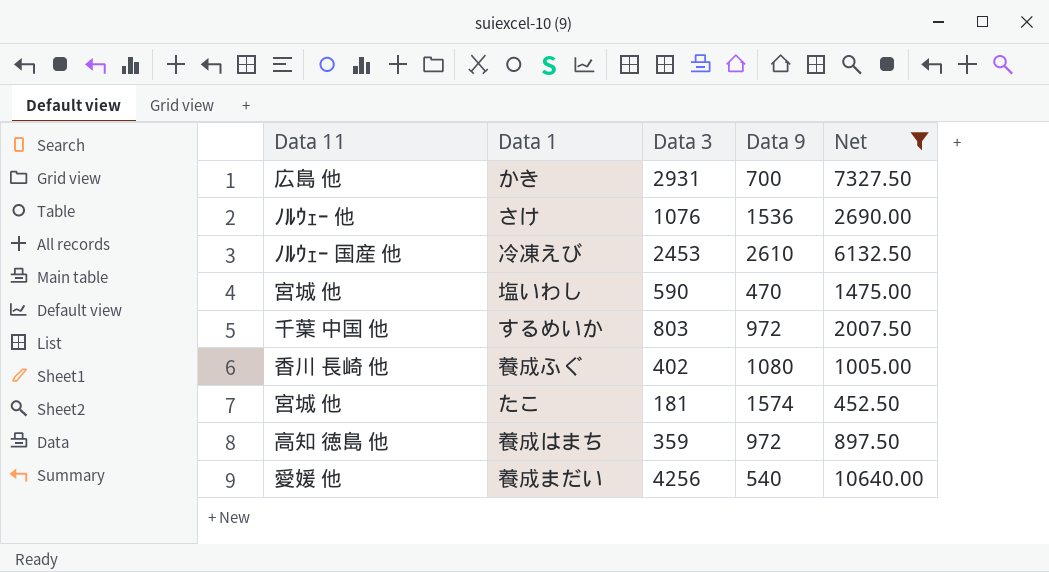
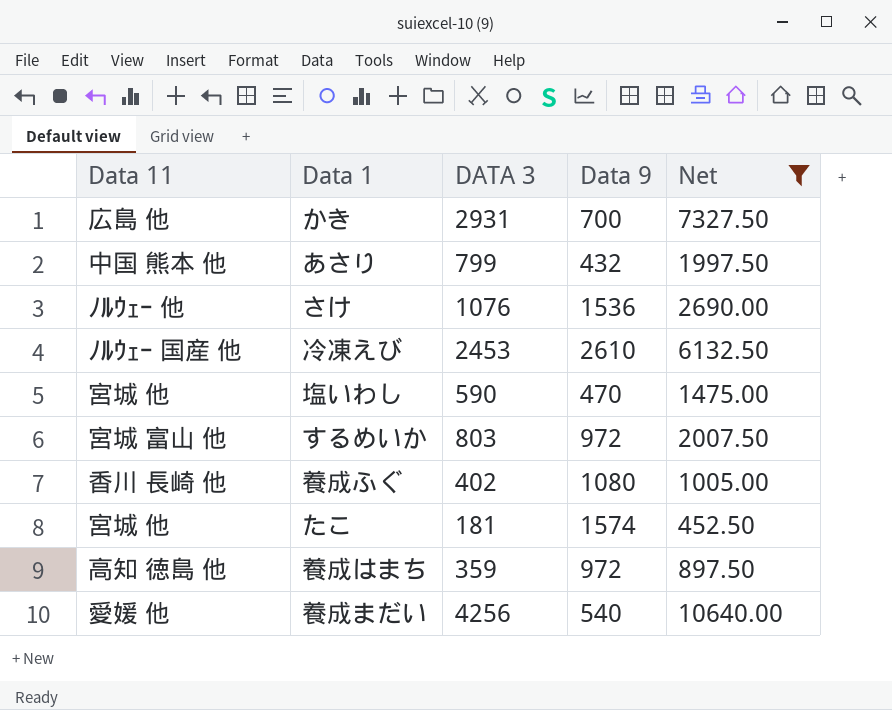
column name: Data 3 -> DATA 3
row あさり: none -> 中国 熊本 他 | 799 | 432 | 1997.50
するめいか | Data 11: 千葉 中国 他 -> 宮城 富山 他

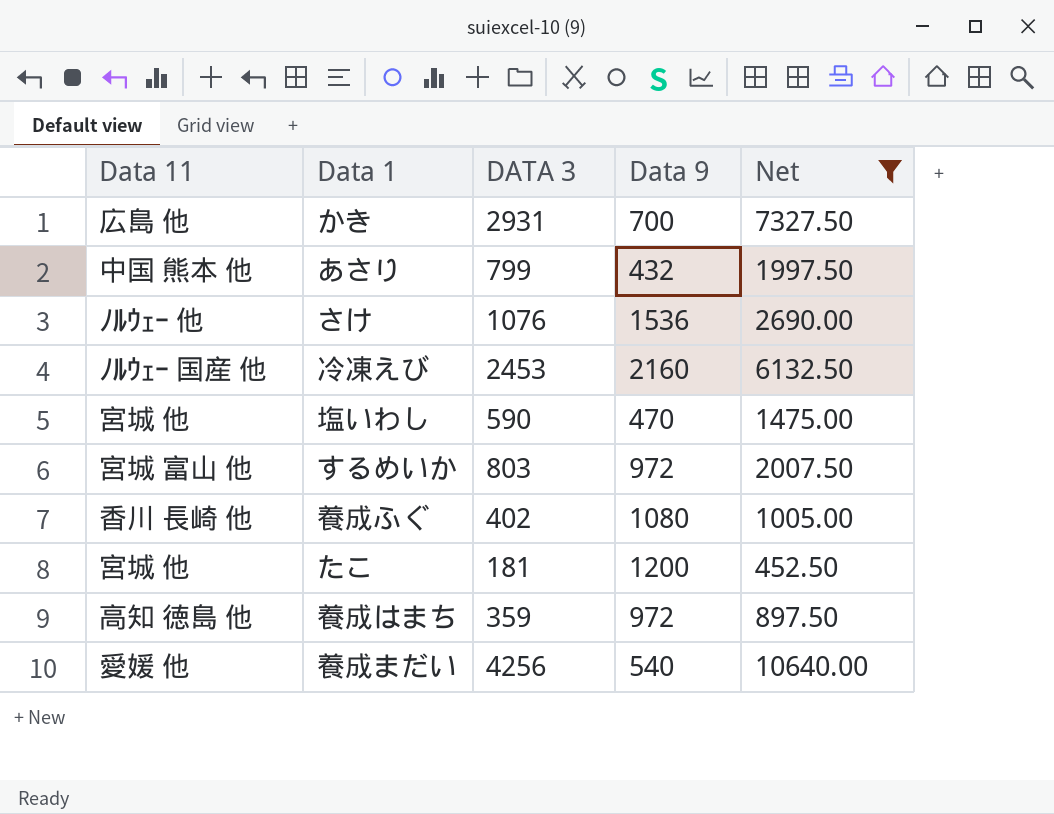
冷凍えび | Data 9: 2610 -> 2160
たこ | Data 9: 1574 -> 1200

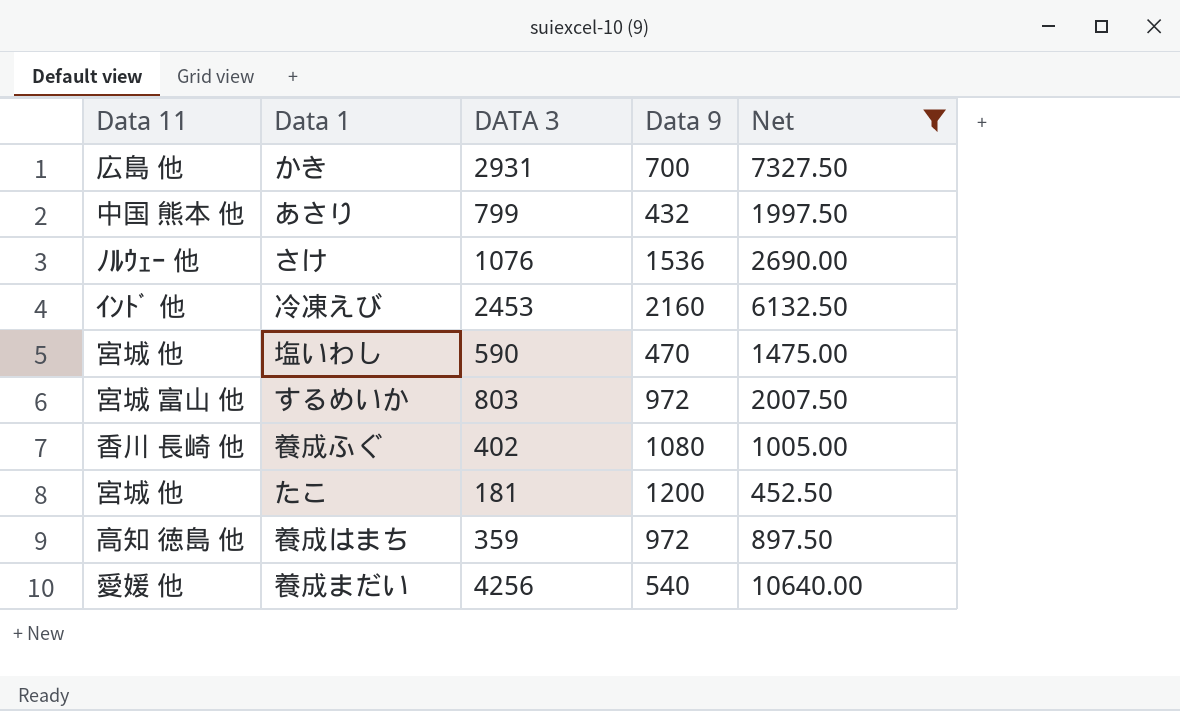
冷凍えび | Data 11: ﾉﾙｳｪｰ 国産 他 -> ｲﾝﾄﾞ 他

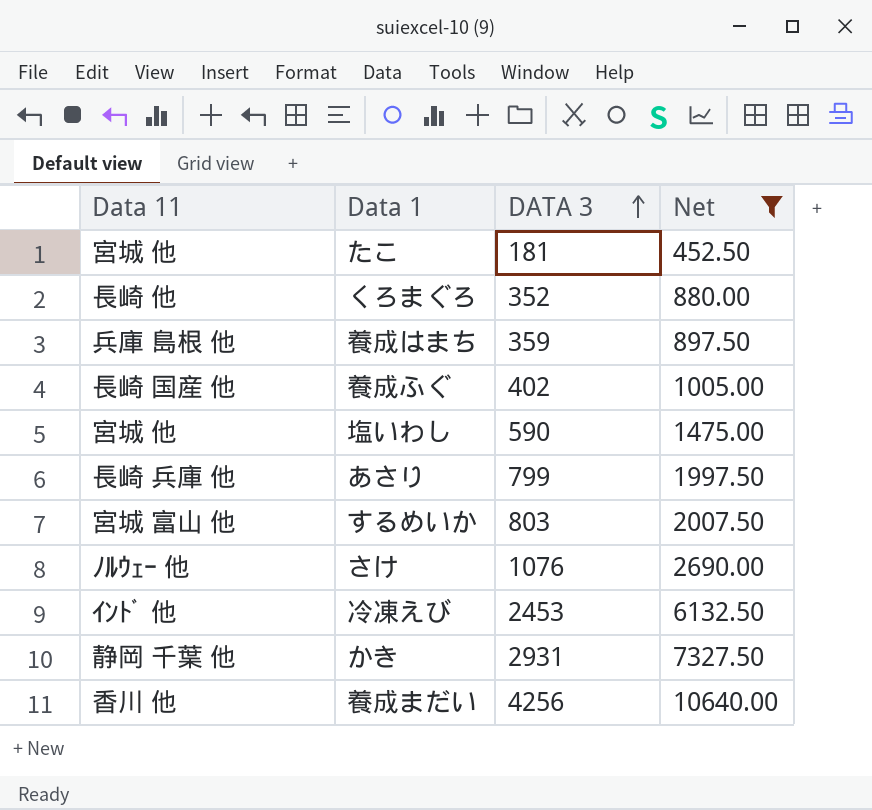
row order: none -> DATA 3 ascending
column Data 9 | position: 4 -> none
row くろまぐろ: none -> 長崎 他 | 352 | 880.00
養成はまち | Data 11: 高知 徳島 他 -> 兵庫 島根 他
養成ふぐ | Data 11: 香川 長崎 他 -> 長崎 国産 他
あさり | Data 11: 中国 熊本 他 -> 長崎 兵庫 他
かき | Data 11: 広島 他 -> 静岡 千葉 他
養成まだい | Data 11: 愛媛 他 -> 香川 他

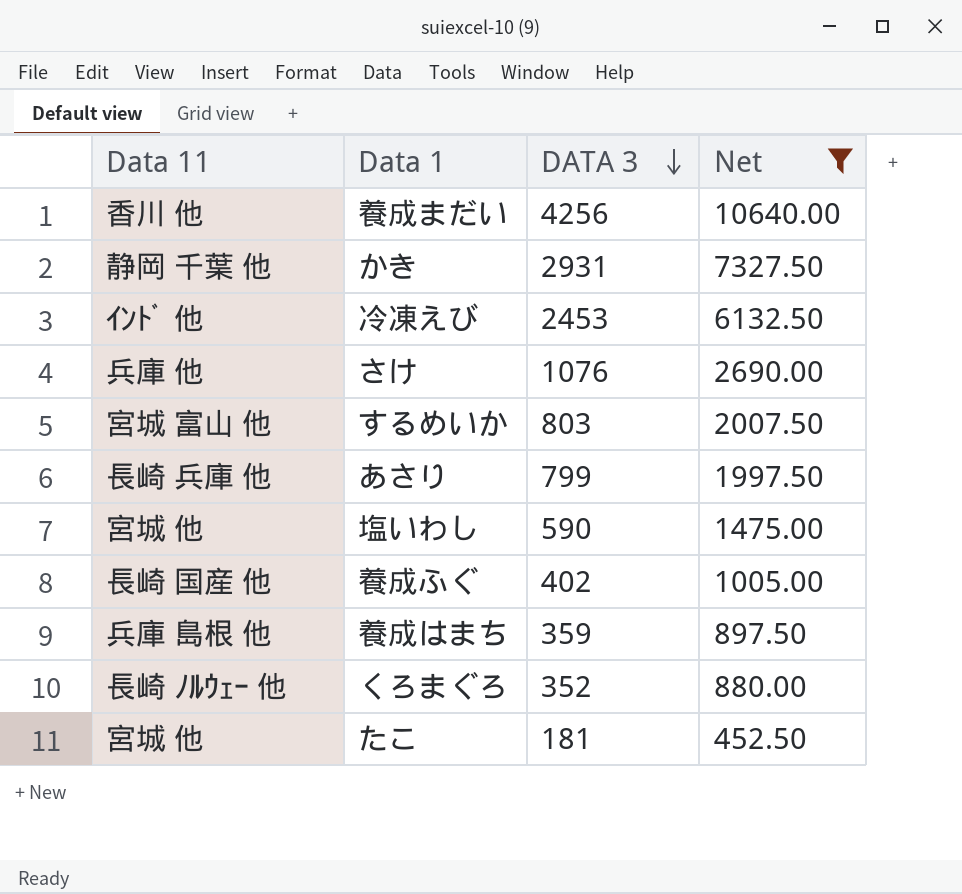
row order: DATA 3 ascending -> DATA 3 descending
さけ | Data 11: ﾉﾙｳｪｰ 他 -> 兵庫 他
くろまぐろ | Data 11: 長崎 他 -> 長崎 ﾉﾙｳｪｰ 他

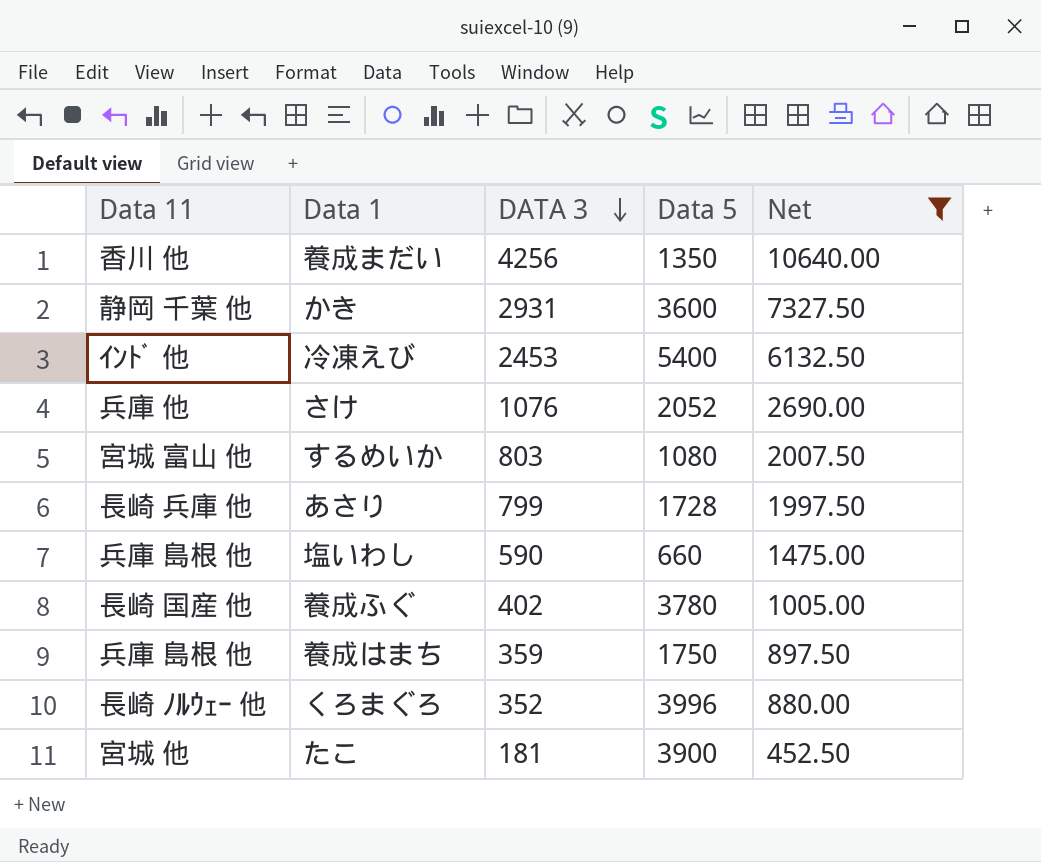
column Data 5 | position: none -> 4
塩いわし | Data 11: 宮城 他 -> 兵庫 島根 他

